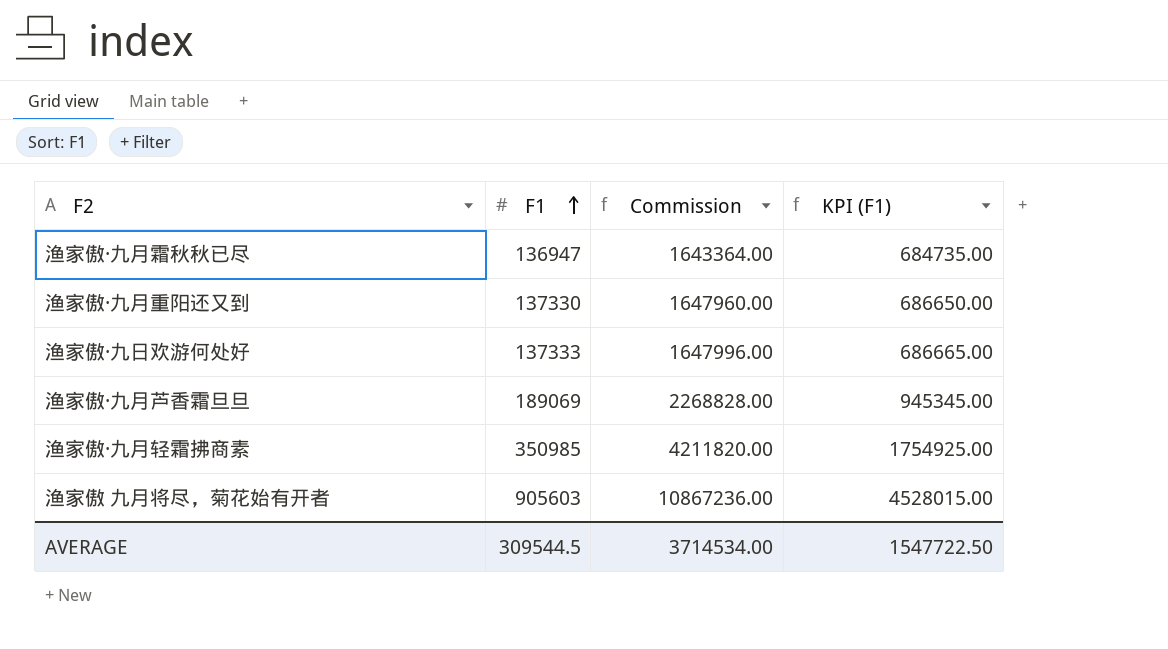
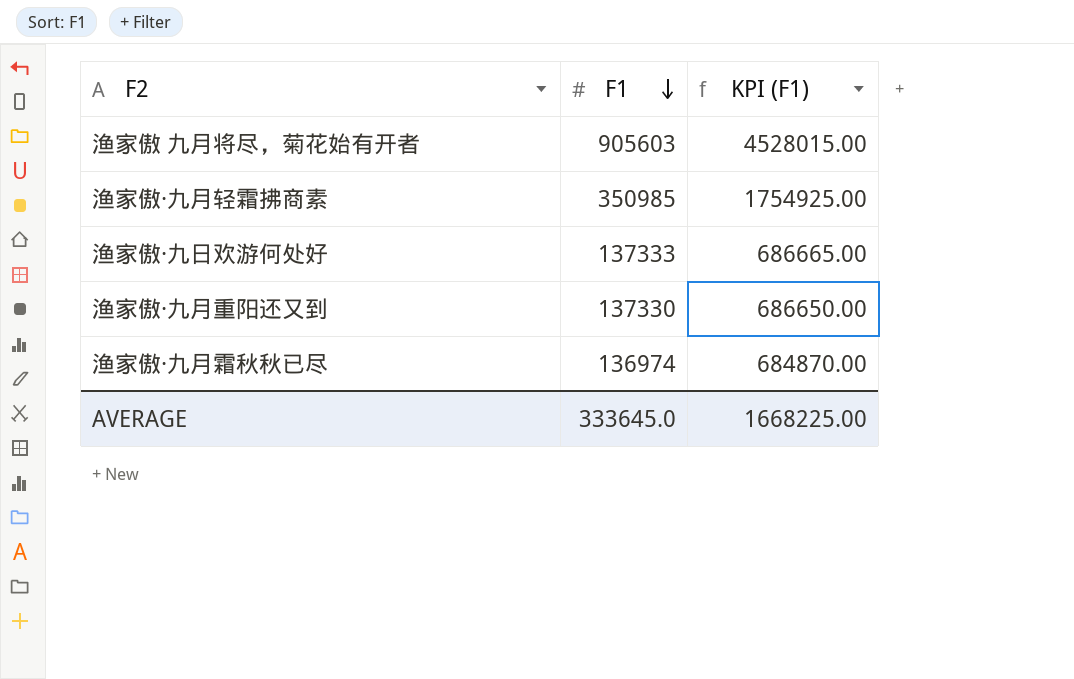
row order: F1 ascending -> F1 descending
column Commission | formula: [F1] * 12 -> none
row 渔家傲·九月芦香霜旦旦: 189069 | 2268828.00 | 945345.00 -> none
渔家傲·九月霜秋秋已尽 | F1: 136947 -> 136974
渔家傲·九月霜秋秋已尽 | KPI (F1): 684735.00 -> 684870.00
AVERAGE | F1: 309544.5 -> 333645.0
AVERAGE | KPI (F1): 1547722.50 -> 1668225.00

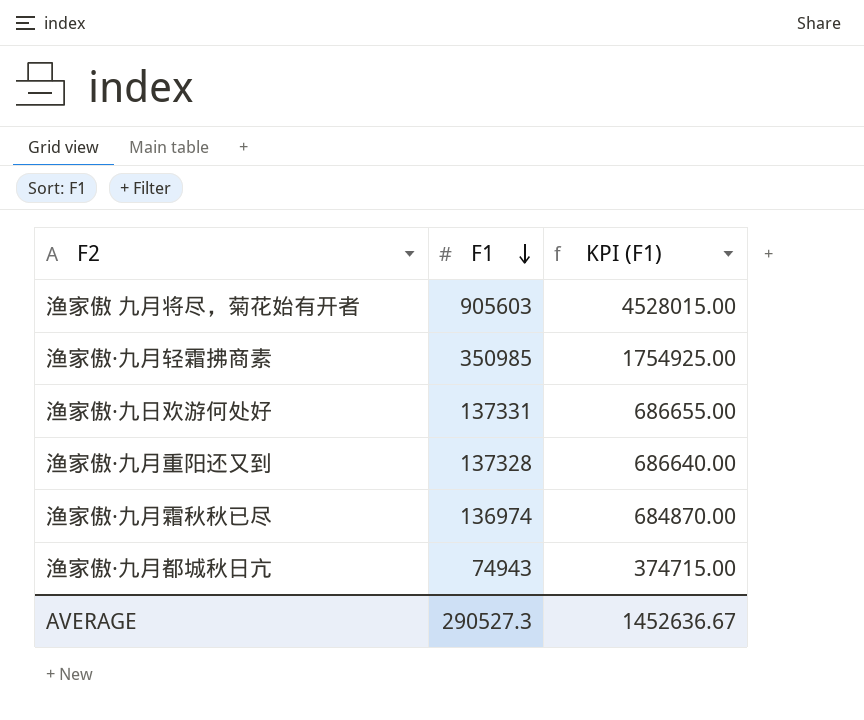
渔家傲·九日欢游何处好 | F1: 137333 -> 137331
渔家傲·九日欢游何处好 | KPI (F1): 686665.00 -> 686655.00
渔家傲·九月重阳还又到 | F1: 137330 -> 137328
渔家傲·九月重阳还又到 | KPI (F1): 686650.00 -> 686640.00
row 渔家傲·九月都城秋日亢: none -> 74943 | 374715.00
AVERAGE | F1: 333645.0 -> 290527.3
AVERAGE | KPI (F1): 1668225.00 -> 1452636.67

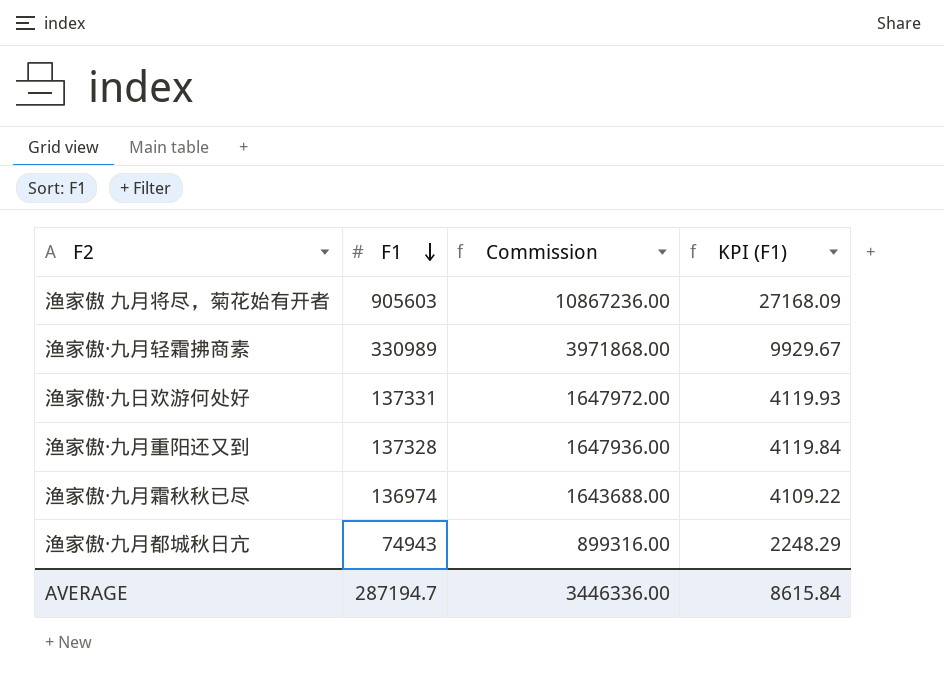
column Commission | formula: none -> [F1] * 12
column KPI (F1) | formula: [F1] * 5 -> [F1] * 0.03
渔家傲·九月轻霜拂商素 | F1: 350985 -> 330989
AVERAGE | F1: 290527.3 -> 287194.7
AVERAGE | KPI (F1): 1452636.67 -> 8615.84

